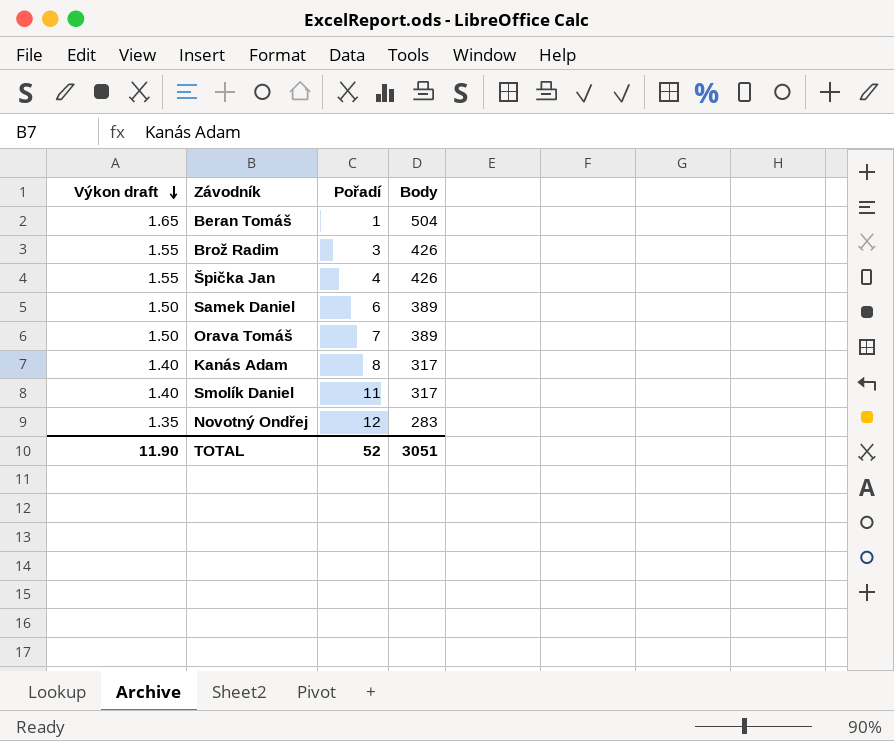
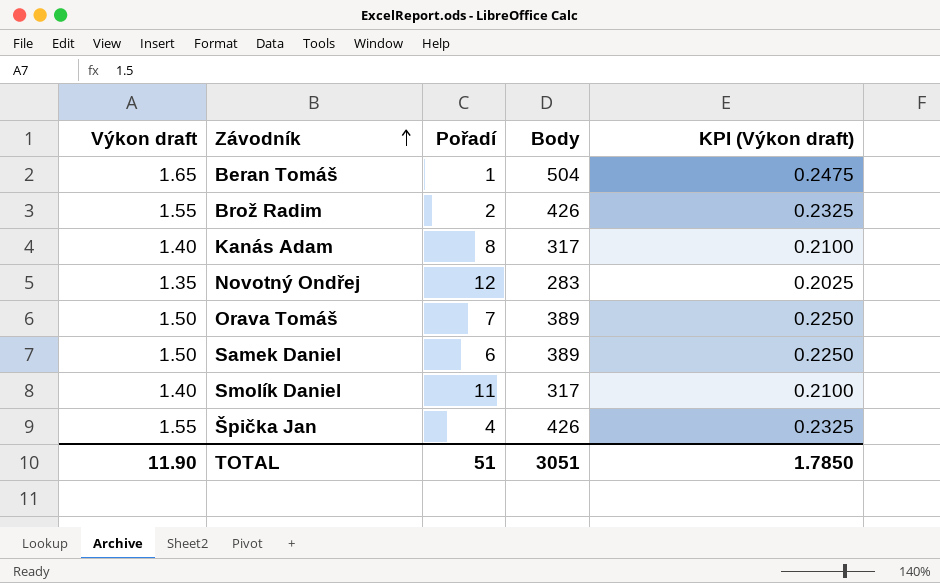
row order: Výkon draft descending -> Závodník ascending
column KPI (Výkon draft) | formula: none -> [Výkon draft] * 0.15
Brož Radim | Pořadí: 3 -> 2
TOTAL | Pořadí: 52 -> 51

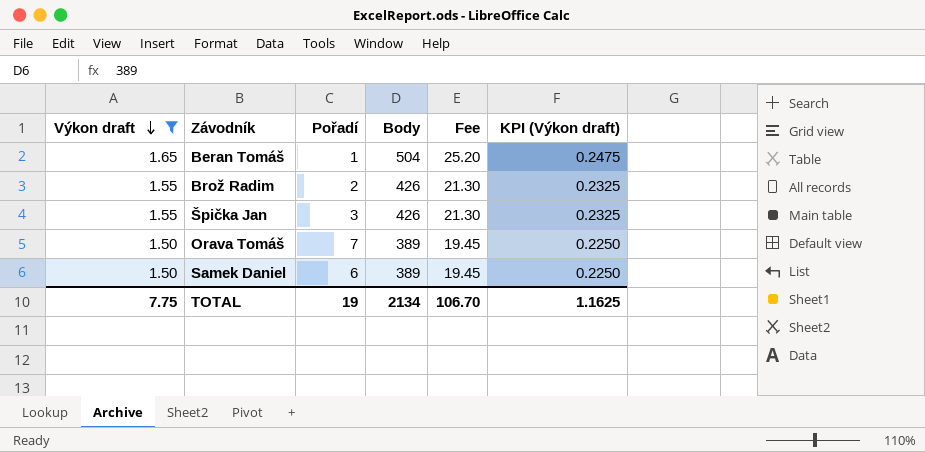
filter: none -> Výkon draft >= 1.50
row order: Závodník ascending -> Výkon draft descending
column Fee | formula: none -> [Body] * 0.05
Špička Jan | Pořadí: 4 -> 3
TOTAL | Výkon draft: 11.90 -> 7.75
TOTAL | Pořadí: 51 -> 19
TOTAL | Body: 3051 -> 2134
TOTAL | KPI (Výkon draft): 1.7850 -> 1.1625

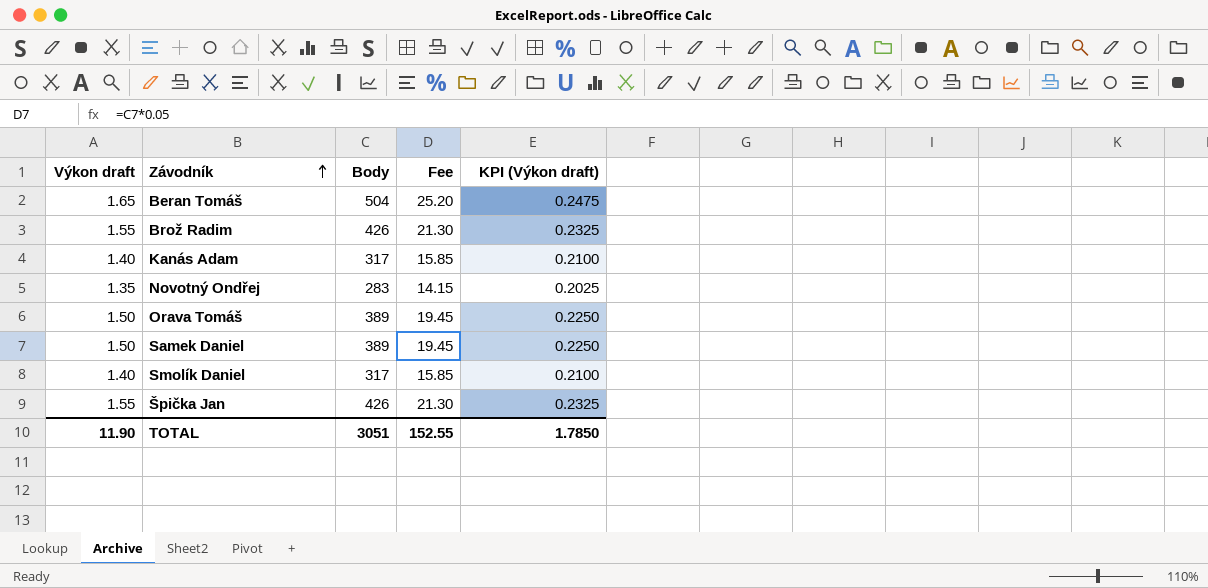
filter: Výkon draft >= 1.50 -> none
row order: Výkon draft descending -> Závodník ascending
column Pořadí | position: 3 -> none
TOTAL | Výkon draft: 7.75 -> 11.90
TOTAL | Body: 2134 -> 3051
TOTAL | Fee: 106.70 -> 152.55
TOTAL | KPI (Výkon draft): 1.1625 -> 1.7850

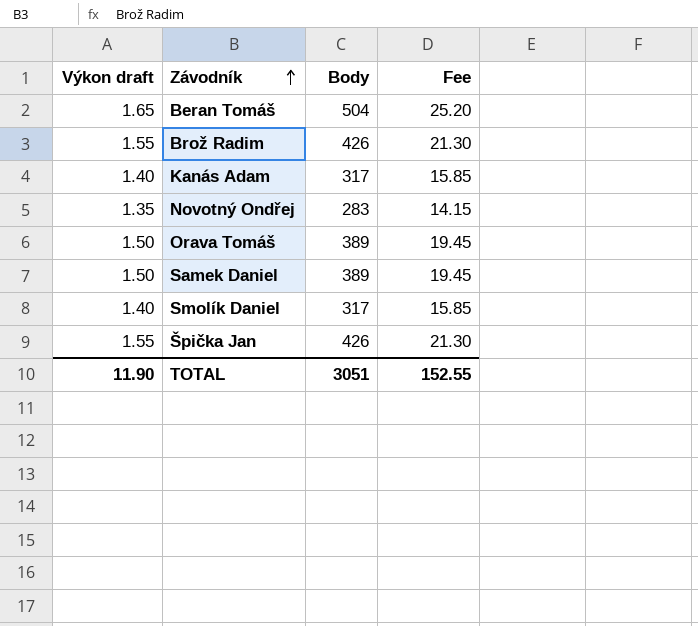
column KPI (Výkon draft) | formula: [Výkon draft] * 0.15 -> none

